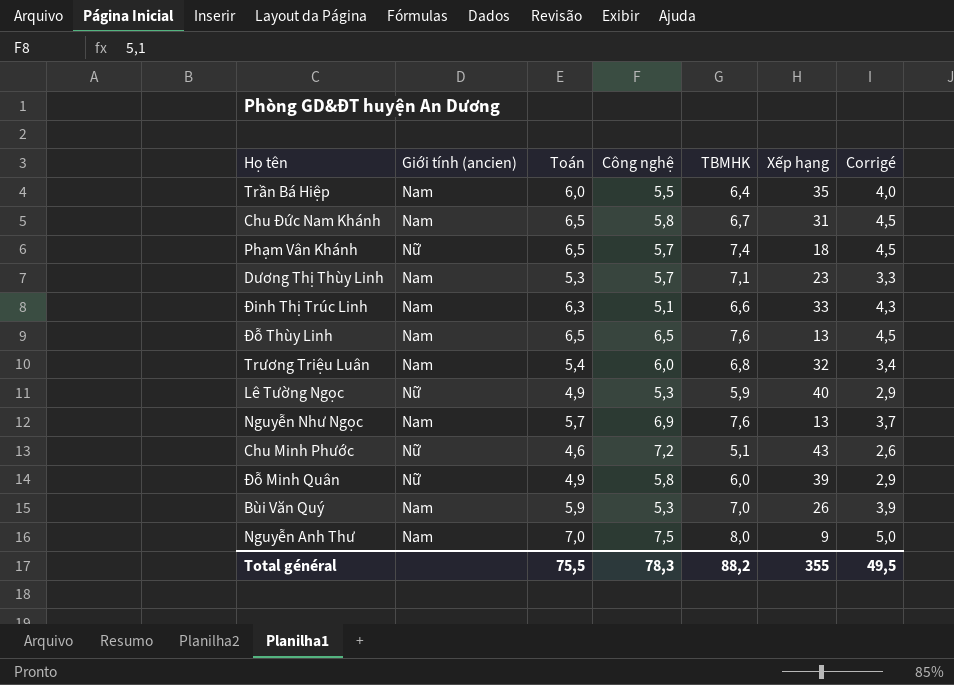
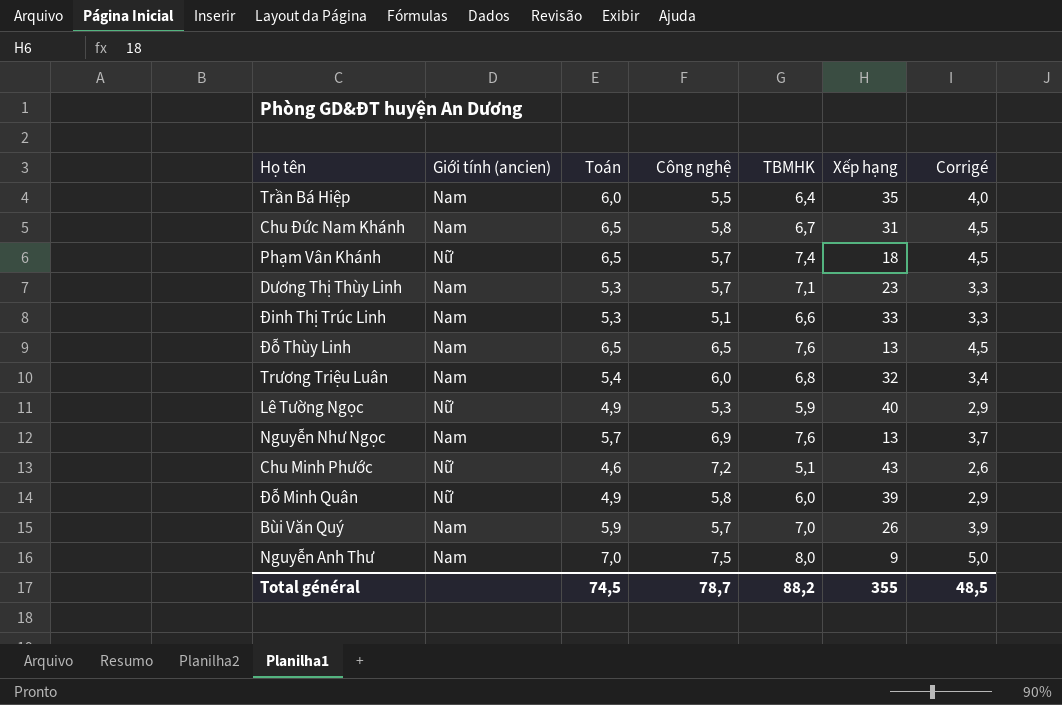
Đinh Thị Trúc Linh | Toán: 6,3 -> 5,3
Đinh Thị Trúc Linh | Corrigé: 4,3 -> 3,3
Bùi Văn Quý | Công nghệ: 5,3 -> 5,7
Total général | Toán: 75,5 -> 74,5
Total général | Công nghệ: 78,3 -> 78,7
Total général | Corrigé: 49,5 -> 48,5

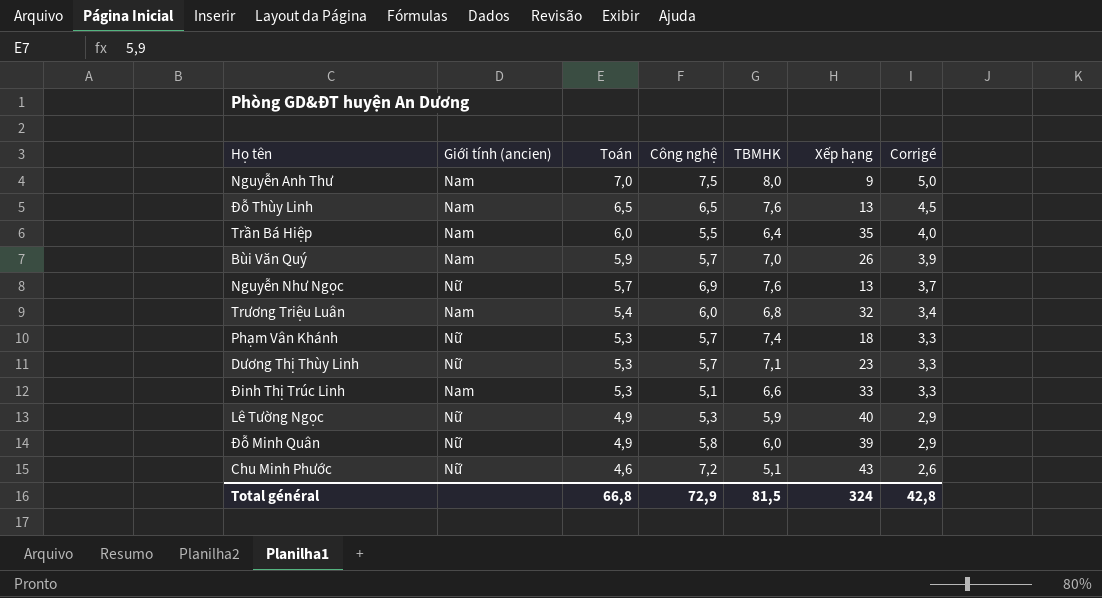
row order: none -> Toán descending
row Chu Đức Nam Khánh: Nam | 6,5 | 5,8 | 6,7 | 31 | 4,5 -> none
Nguyễn Như Ngọc | Giới tính (ancien): Nam -> Nữ
Phạm Vân Khánh | Toán: 6,5 -> 5,3
Phạm Vân Khánh | Corrigé: 4,5 -> 3,3
Dương Thị Thùy Linh | Giới tính (ancien): Nam -> Nữ
Total général | Toán: 74,5 -> 66,8
Total général | Công nghệ: 78,7 -> 72,9
Total général | TBMHK: 88,2 -> 81,5
Total général | Xếp hạng: 355 -> 324
Total général | Corrigé: 48,5 -> 42,8

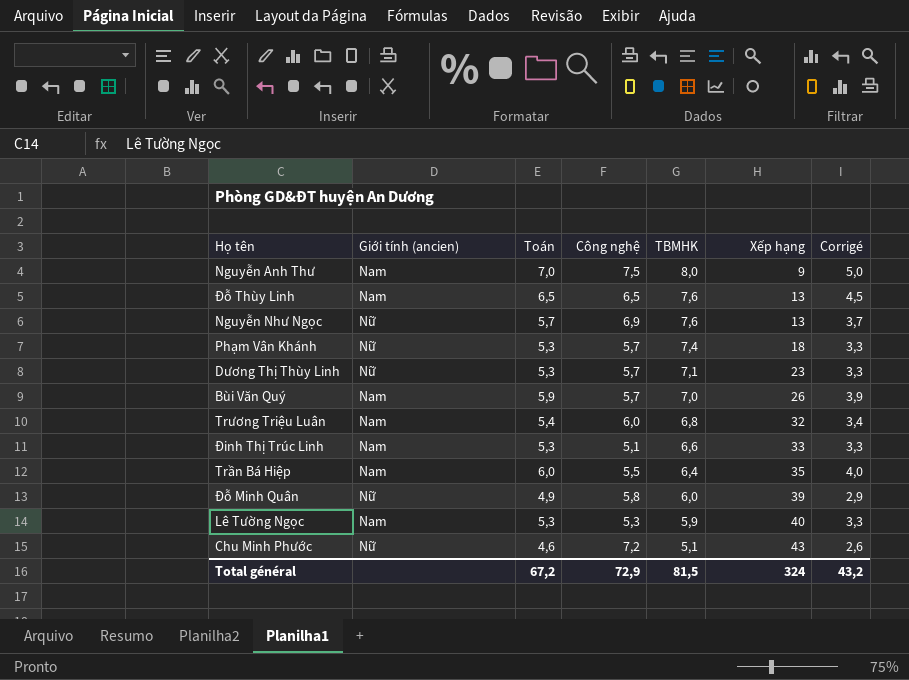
row order: Toán descending -> TBMHK descending
Lê Tường Ngọc | Giới tính (ancien): Nữ -> Nam
Lê Tường Ngọc | Toán: 4,9 -> 5,3
Lê Tường Ngọc | Corrigé: 2,9 -> 3,3
Total général | Toán: 66,8 -> 67,2
Total général | Corrigé: 42,8 -> 43,2

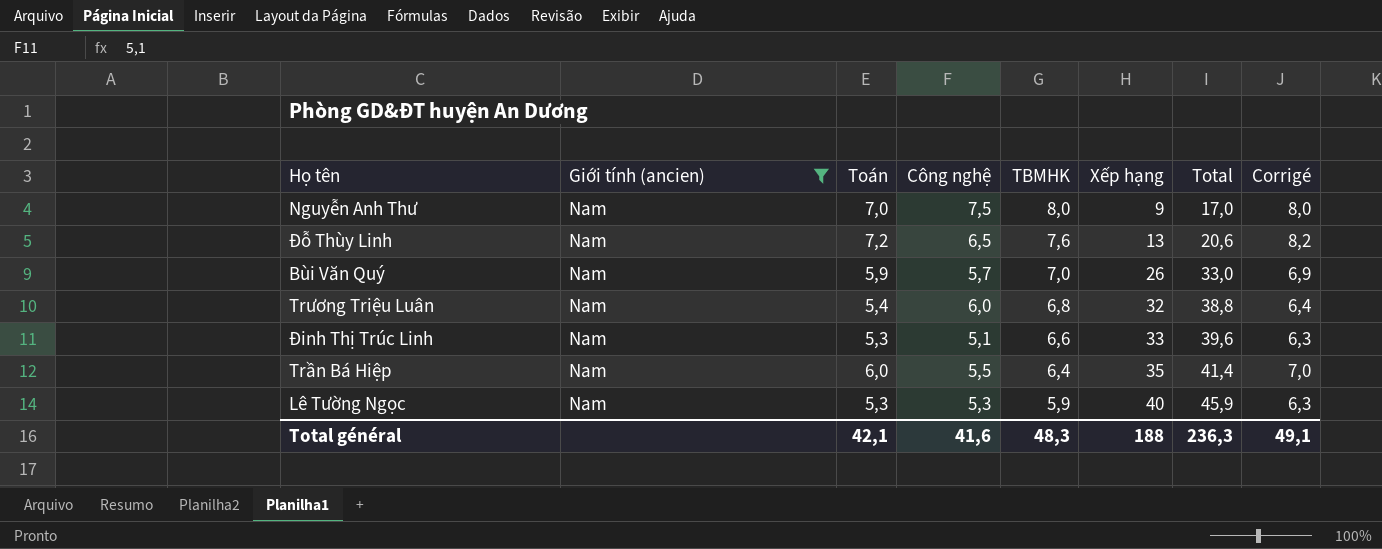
filter: none -> Giới tính (ancien) = Nam
column Total | formula: none -> [TBMHK] + [Xếp hạng]
column Corrigé | formula: [Toán] - 2 -> [Toán] + 1
Đỗ Thùy Linh | Toán: 6,5 -> 7,2
Total général | Toán: 67,2 -> 42,1
Total général | Công nghệ: 72,9 -> 41,6
Total général | TBMHK: 81,5 -> 48,3
Total général | Xếp hạng: 324 -> 188
Total général | Corrigé: 43,2 -> 49,1

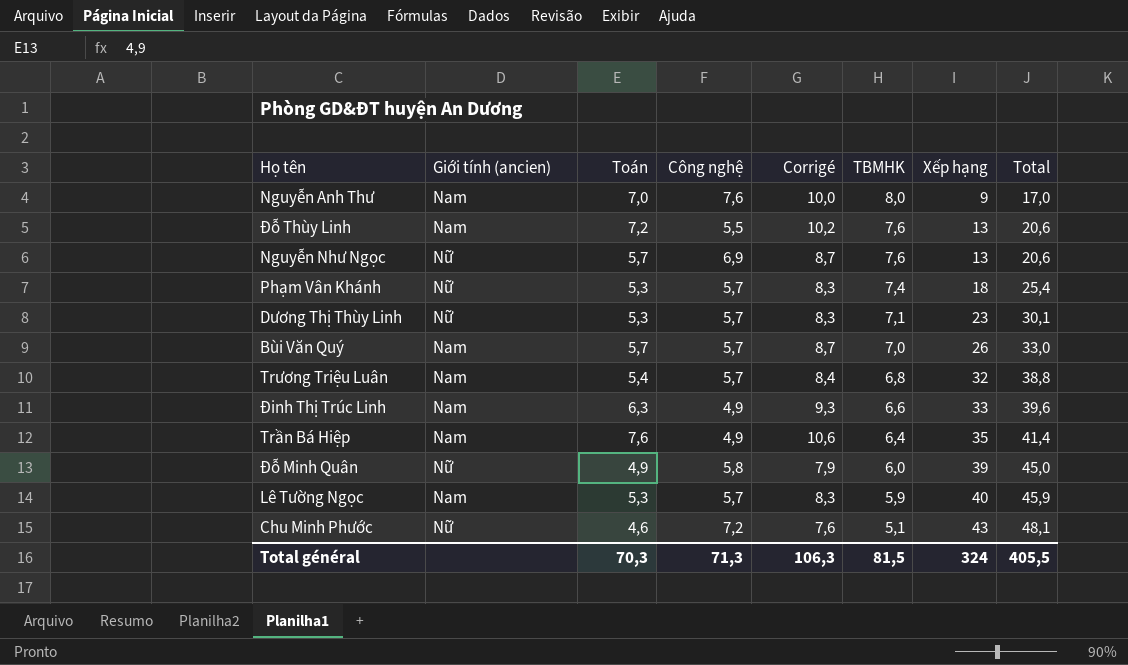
filter: Giới tính (ancien) = Nam -> none
column Corrigé | formula: [Toán] + 1 -> [Toán] + 3
column Corrigé | position: 8 -> 5
Nguyễn Anh Thư | Công nghệ: 7,5 -> 7,6
Đỗ Thùy Linh | Công nghệ: 6,5 -> 5,5
Bùi Văn Quý | Toán: 5,9 -> 5,7
Trương Triệu Luân | Công nghệ: 6,0 -> 5,7
Đinh Thị Trúc Linh | Toán: 5,3 -> 6,3
Đinh Thị Trúc Linh | Công nghệ: 5,1 -> 4,9
Trần Bá Hiệp | Toán: 6,0 -> 7,6
Trần Bá Hiệp | Công nghệ: 5,5 -> 4,9
Lê Tường Ngọc | Công nghệ: 5,3 -> 5,7
Total général | Toán: 42,1 -> 70,3
Total général | Công nghệ: 41,6 -> 71,3
Total général | Corrigé: 49,1 -> 106,3
Total général | TBMHK: 48,3 -> 81,5
Total général | Xếp hạng: 188 -> 324
Total général | Total: 236,3 -> 405,5

